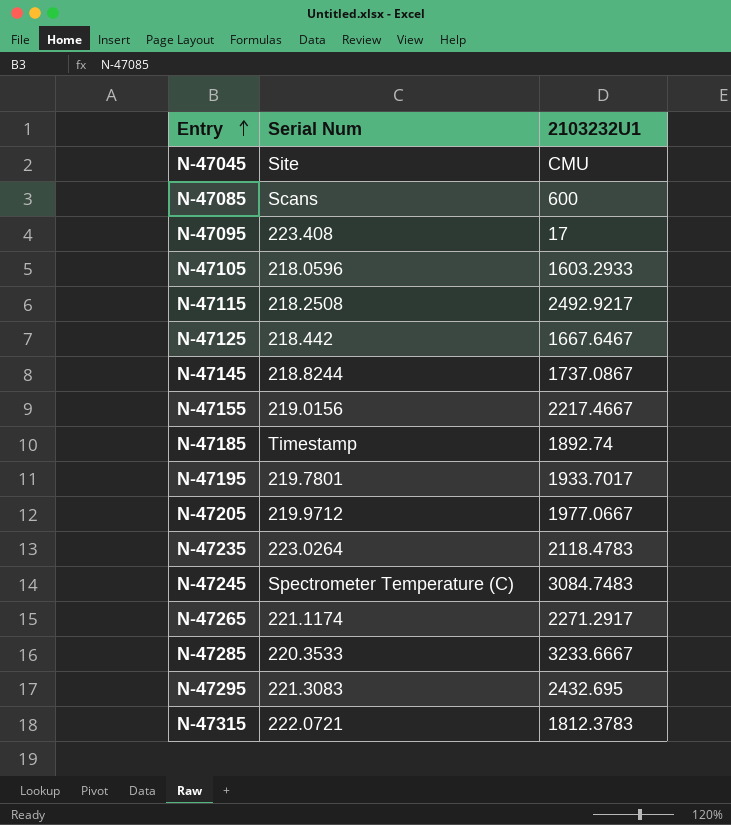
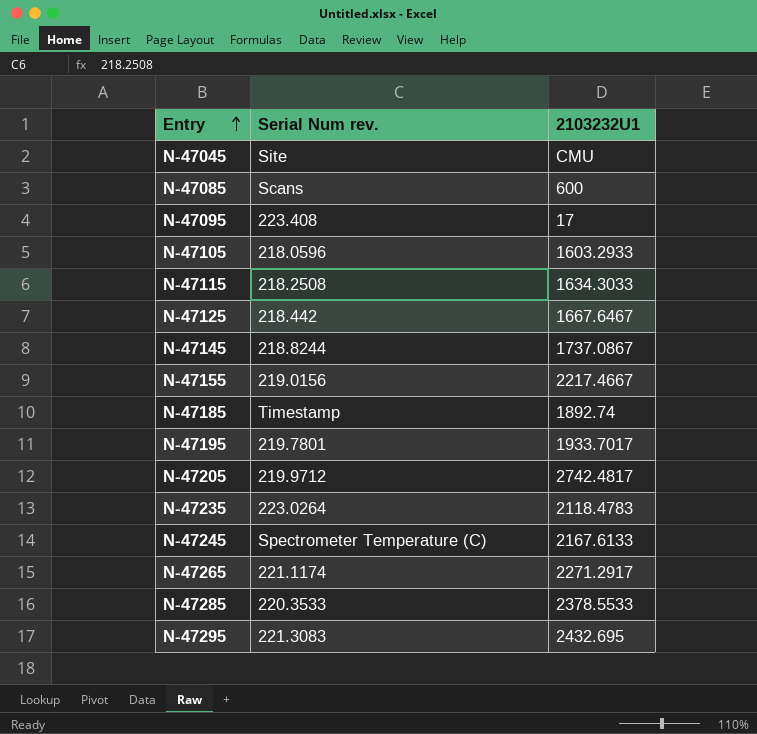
column name: Serial Num -> Serial Num rev.
row N-47315: 222.0721 | 1812.3783 -> none
N-47115 | 2103232U1: 2492.9217 -> 1634.3033
N-47205 | 2103232U1: 1977.0667 -> 2742.4817
N-47245 | 2103232U1: 3084.7483 -> 2167.6133
N-47285 | 2103232U1: 3233.6667 -> 2378.5533

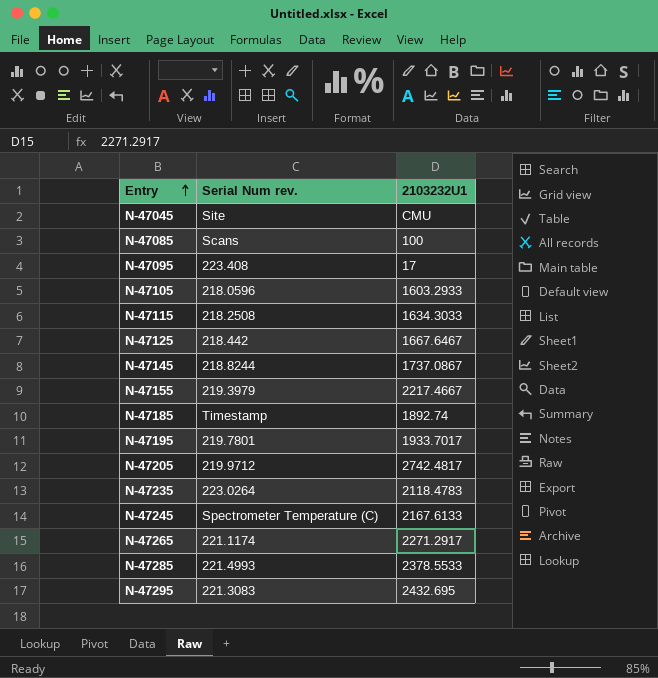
N-47085 | 2103232U1: 600 -> 100
N-47155 | Serial Num rev.: 219.0156 -> 219.3979
N-47285 | Serial Num rev.: 220.3533 -> 221.4993

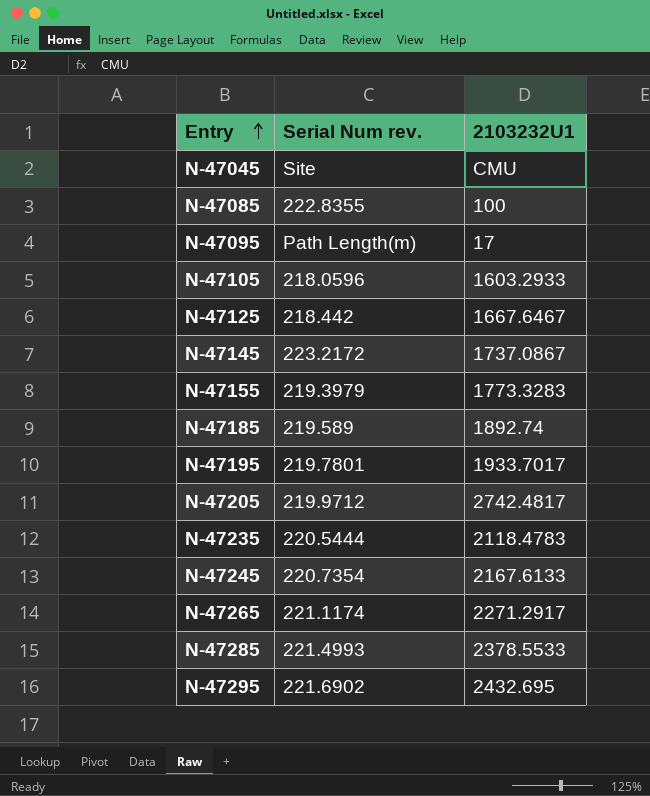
row N-47115: 218.2508 | 1634.3033 -> none
N-47085 | Serial Num rev.: Scans -> 222.8355
N-47095 | Serial Num rev.: 223.408 -> Path Length(m)
N-47145 | Serial Num rev.: 218.8244 -> 223.2172
N-47155 | 2103232U1: 2217.4667 -> 1773.3283
N-47185 | Serial Num rev.: Timestamp -> 219.589
N-47235 | Serial Num rev.: 223.0264 -> 220.5444
N-47245 | Serial Num rev.: Spectrometer Temperature (C) -> 220.7354
N-47295 | Serial Num rev.: 221.3083 -> 221.6902

